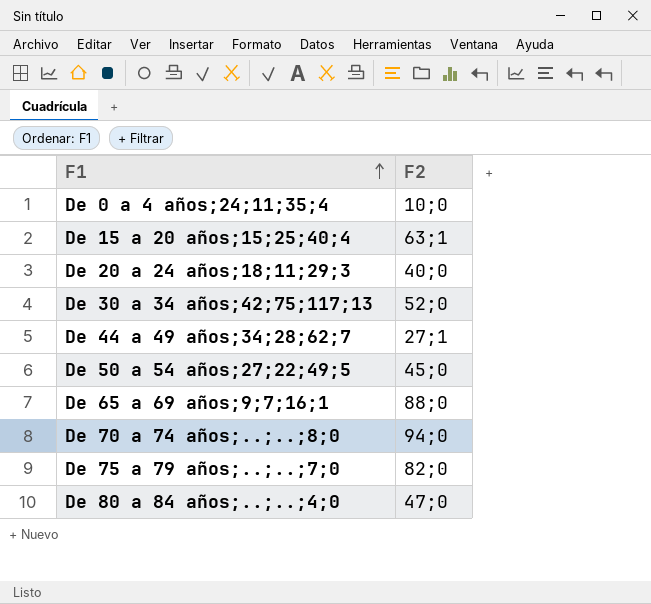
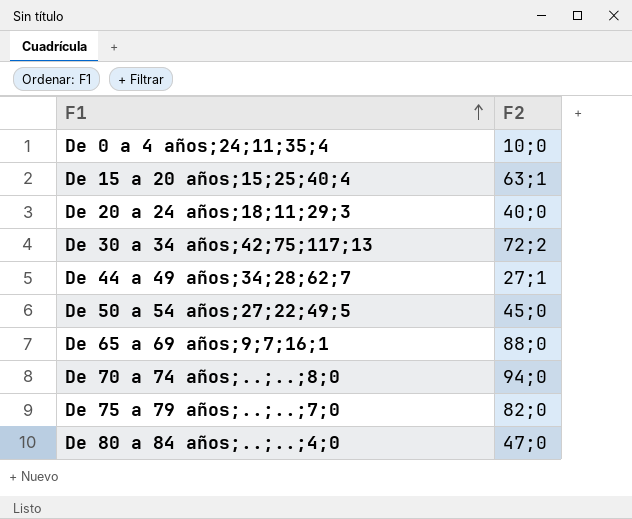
De 30 a 34 años;42;75;117;13 | F2: 52;0 -> 72;2

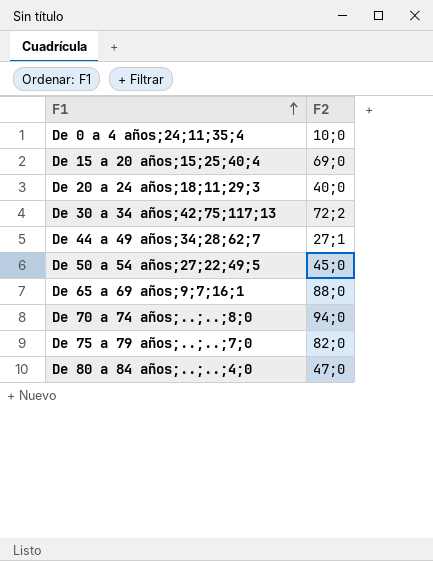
De 15 a 20 años;15;25;40;4 | F2: 63;1 -> 69;0

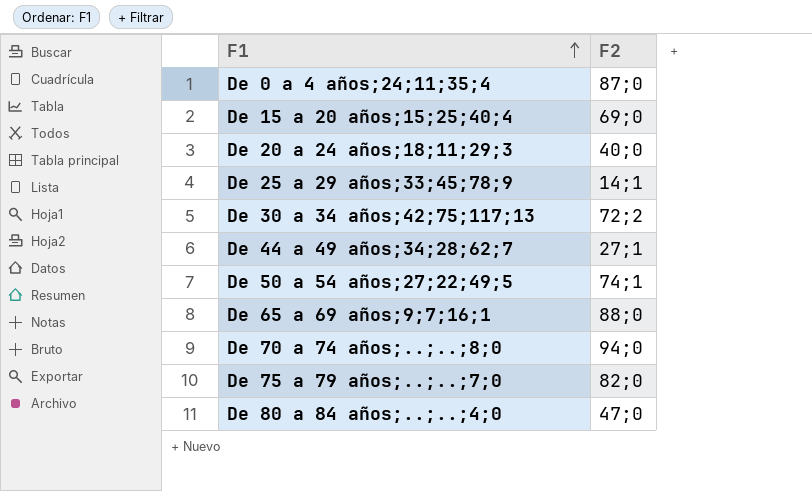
De 0 a 4 años;24;11;35;4 | F2: 10;0 -> 87;0
row De 25 a 29 años;33;45;78;9: none -> 14;1
De 50 a 54 años;27;22;49;5 | F2: 45;0 -> 74;1

